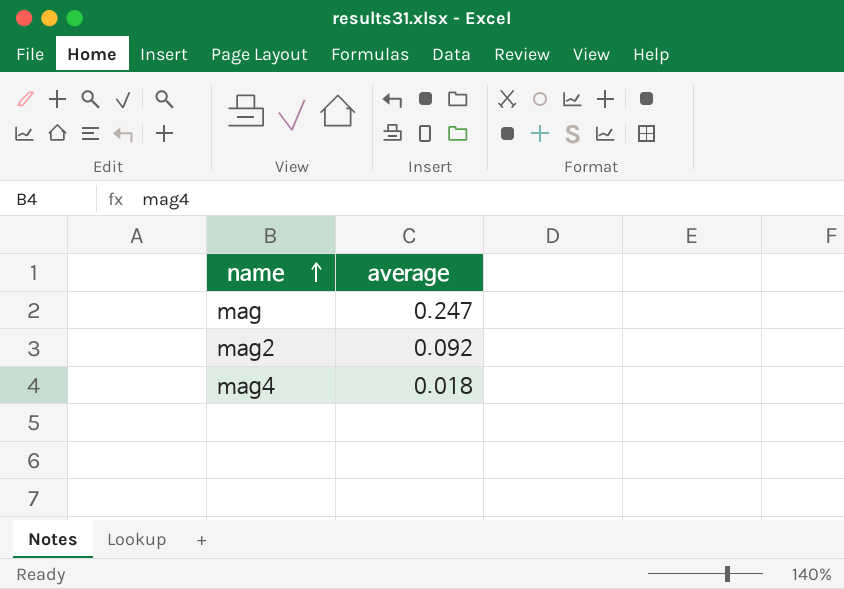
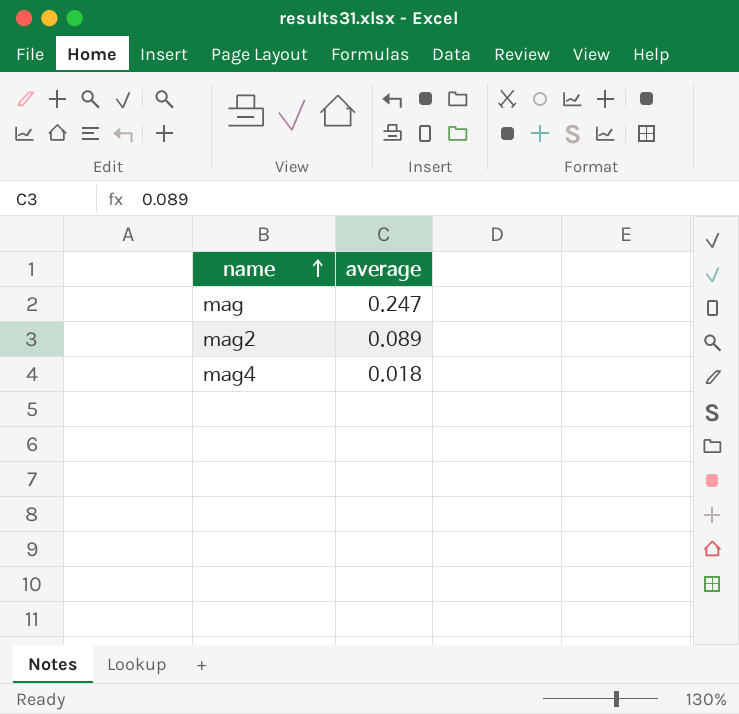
mag2 | average: 0.092 -> 0.089

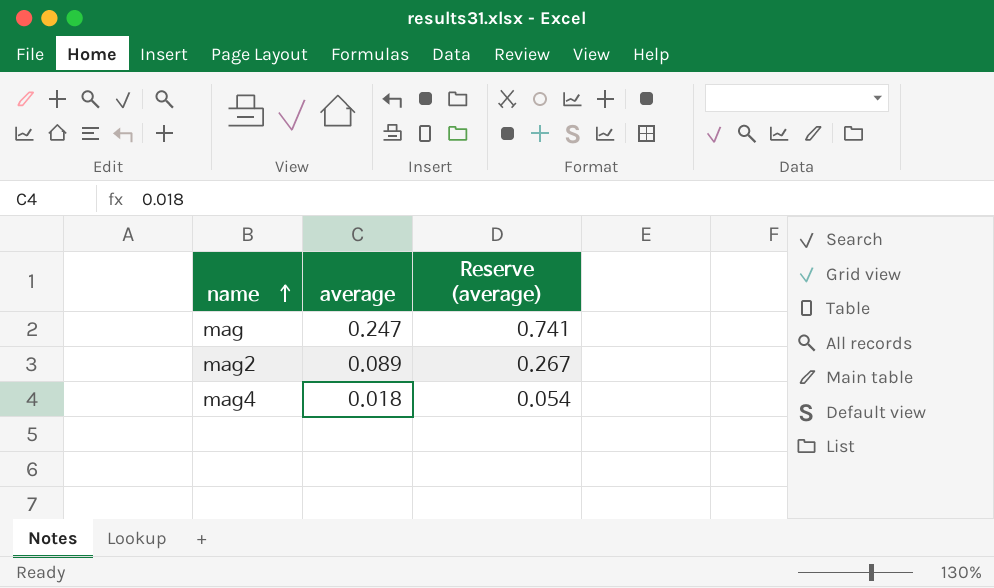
column Reserve (average) | formula: none -> [average] * 3

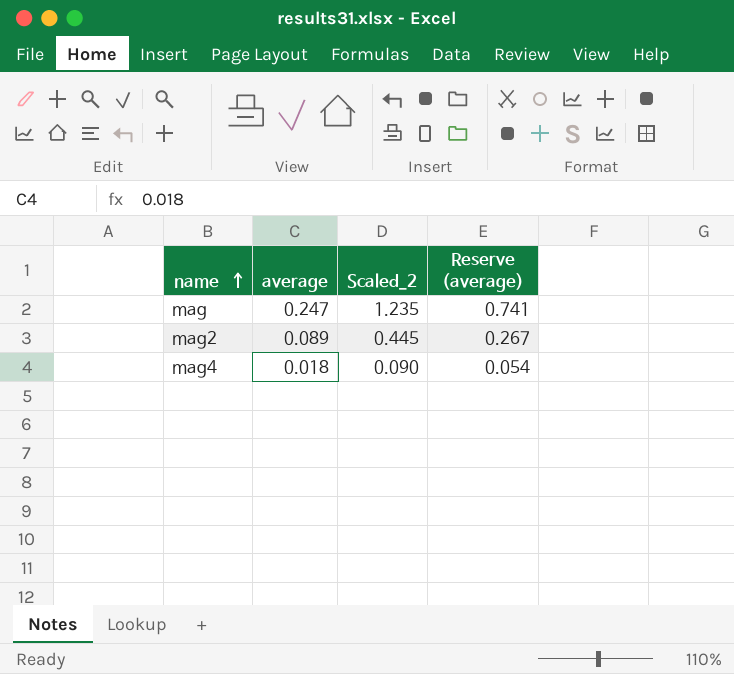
column Scaled_2 | formula: none -> [average] * 5

